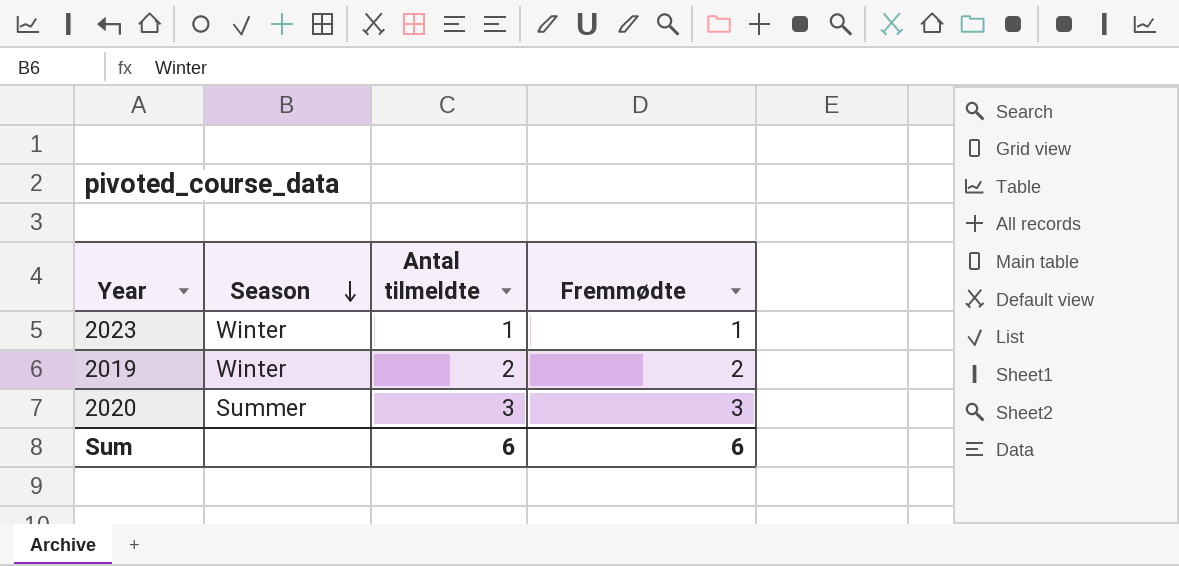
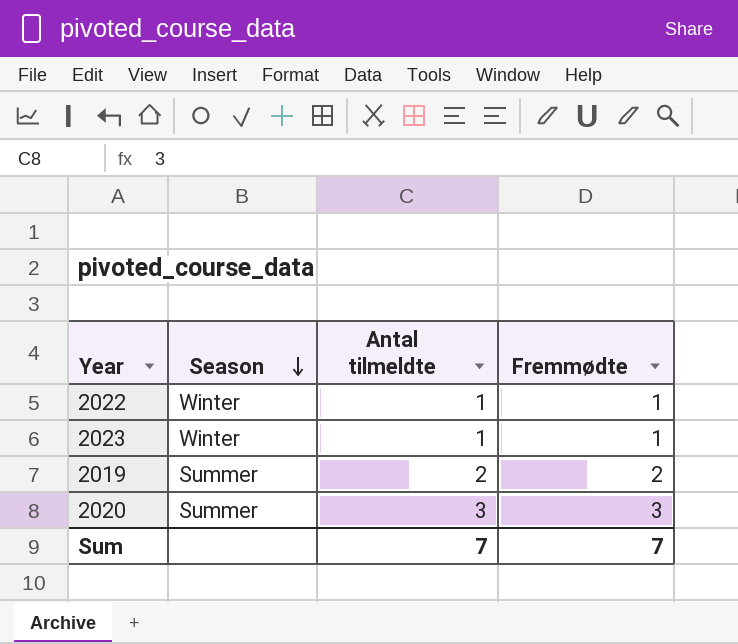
row 2022: none -> Winter | 1 | 1
2019 | Season: Winter -> Summer
Sum | Antal tilmeldte: 6 -> 7
Sum | Fremmødte: 6 -> 7

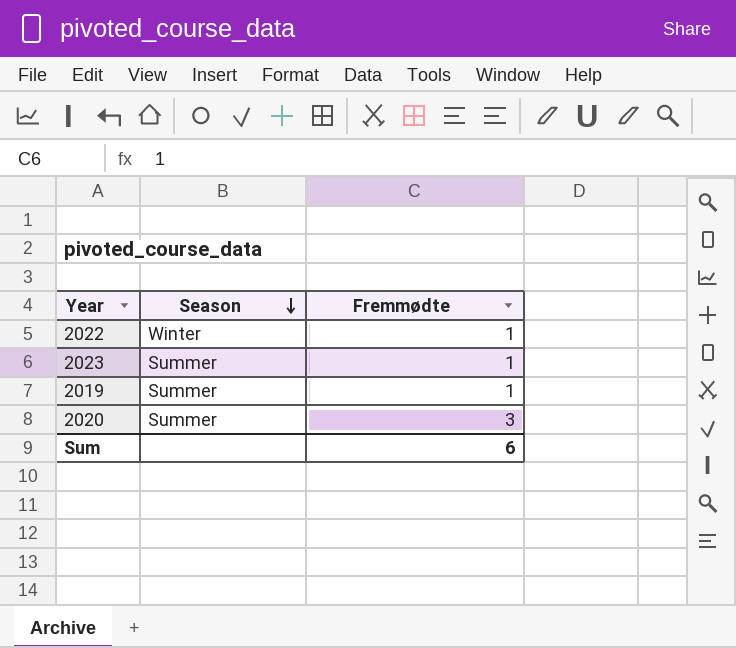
column Antal tilmeldte | position: 3 -> none
2023 | Season: Winter -> Summer
2019 | Fremmødte: 2 -> 1
Sum | Fremmødte: 7 -> 6

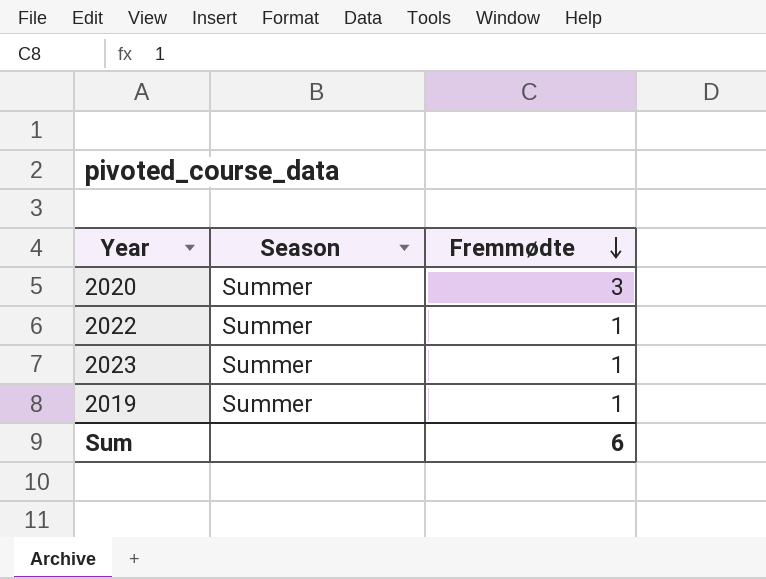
row order: Season descending -> Fremmødte descending
2022 | Season: Winter -> Summer

